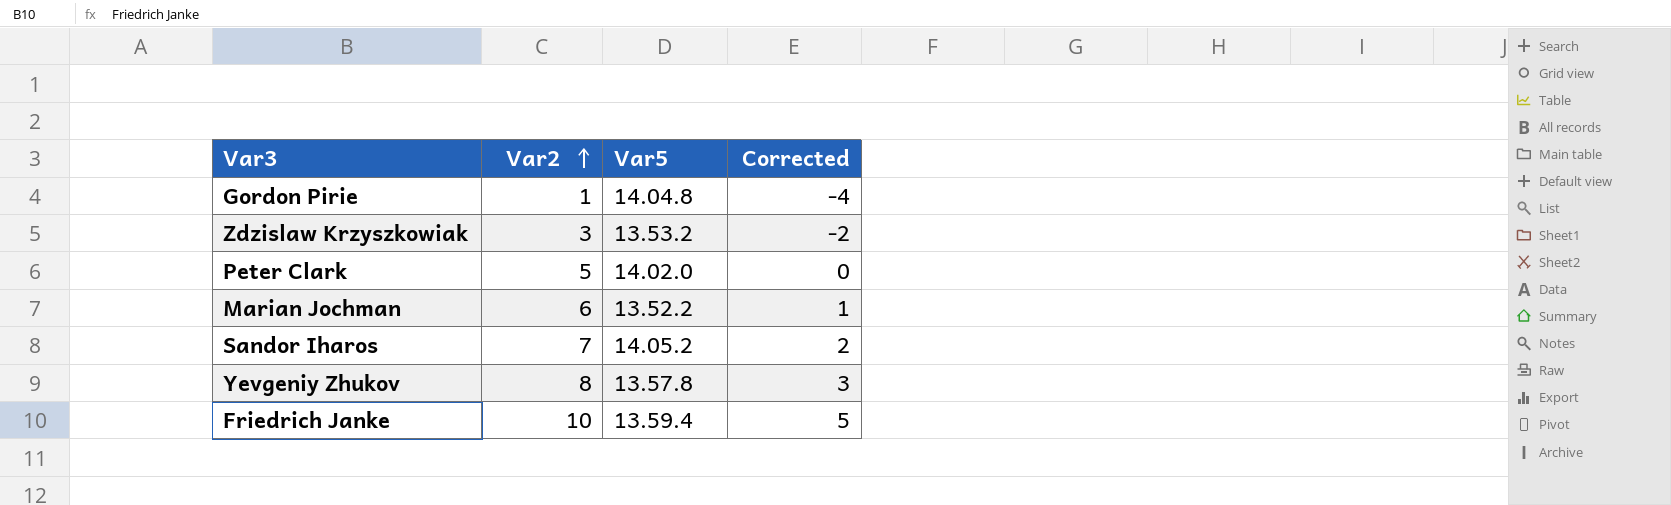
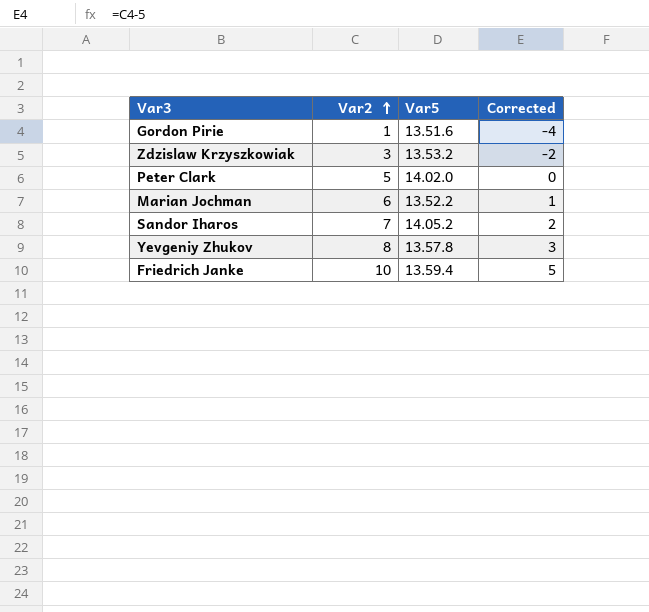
Gordon Pirie | Var5: 14.04.8 -> 13.51.6

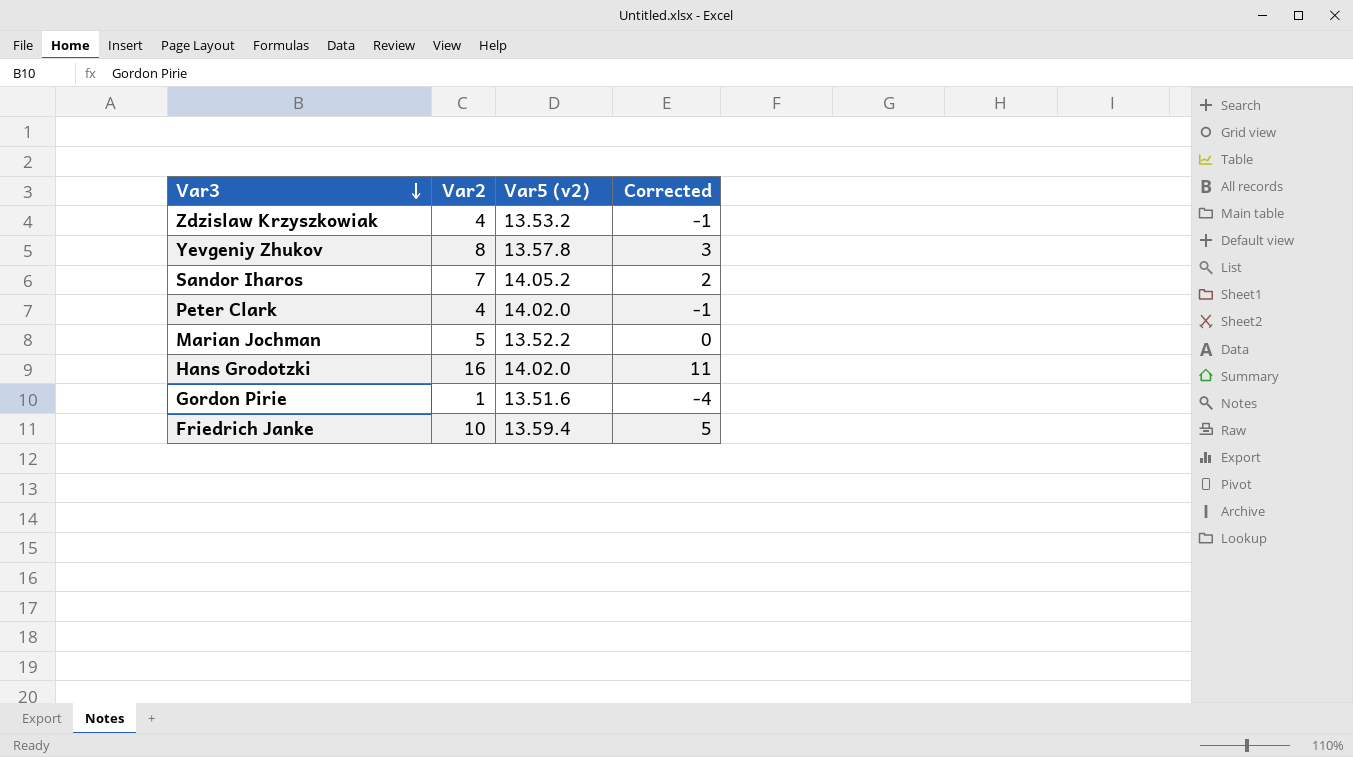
row order: Var2 ascending -> Var3 descending
column name: Var5 -> Var5 (v2)
Zdzislaw Krzyszkowiak | Var2: 3 -> 4
Zdzislaw Krzyszkowiak | Corrected: -2 -> -1
Peter Clark | Var2: 5 -> 4
Peter Clark | Corrected: 0 -> -1
Marian Jochman | Var2: 6 -> 5
Marian Jochman | Corrected: 1 -> 0
row Hans Grodotzki: none -> 16 | 14.02.0 | 11

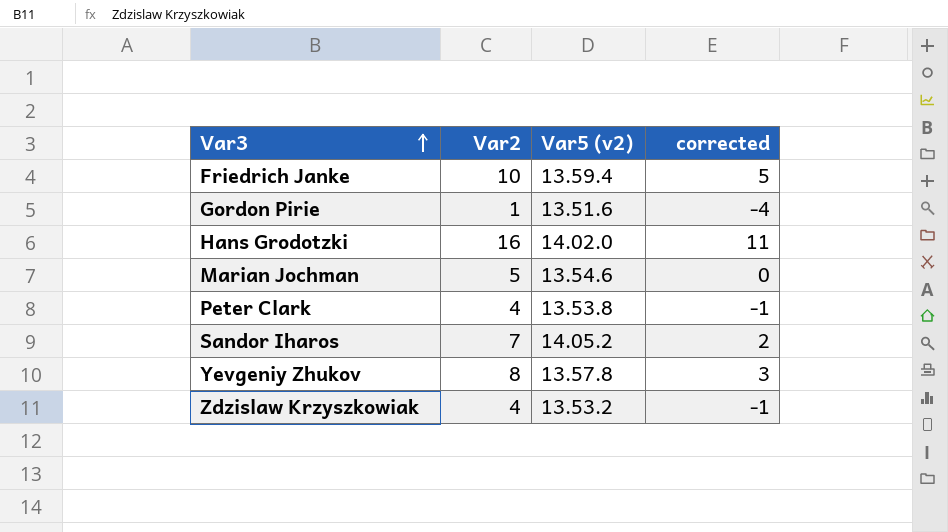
row order: Var3 descending -> Var3 ascending
column name: Corrected -> corrected
Marian Jochman | Var5 (v2): 13.52.2 -> 13.54.6
Peter Clark | Var5 (v2): 14.02.0 -> 13.53.8

